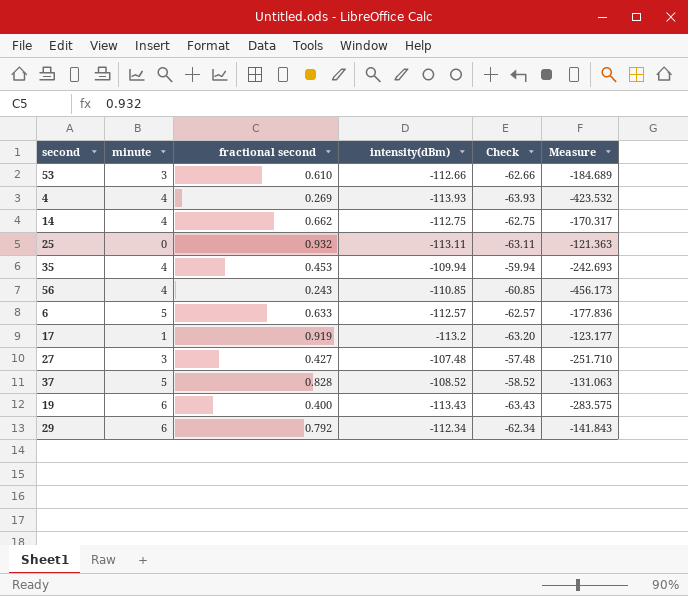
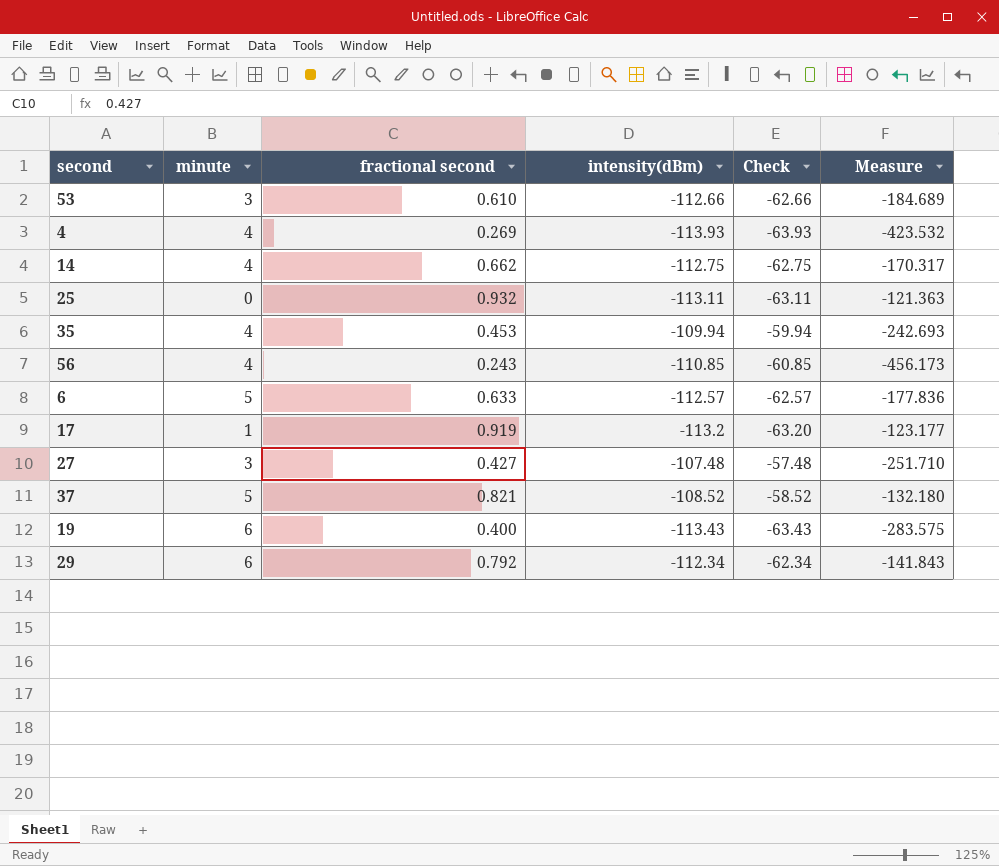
37 | fractional second: 0.828 -> 0.821
37 | Measure: -131.063 -> -132.180

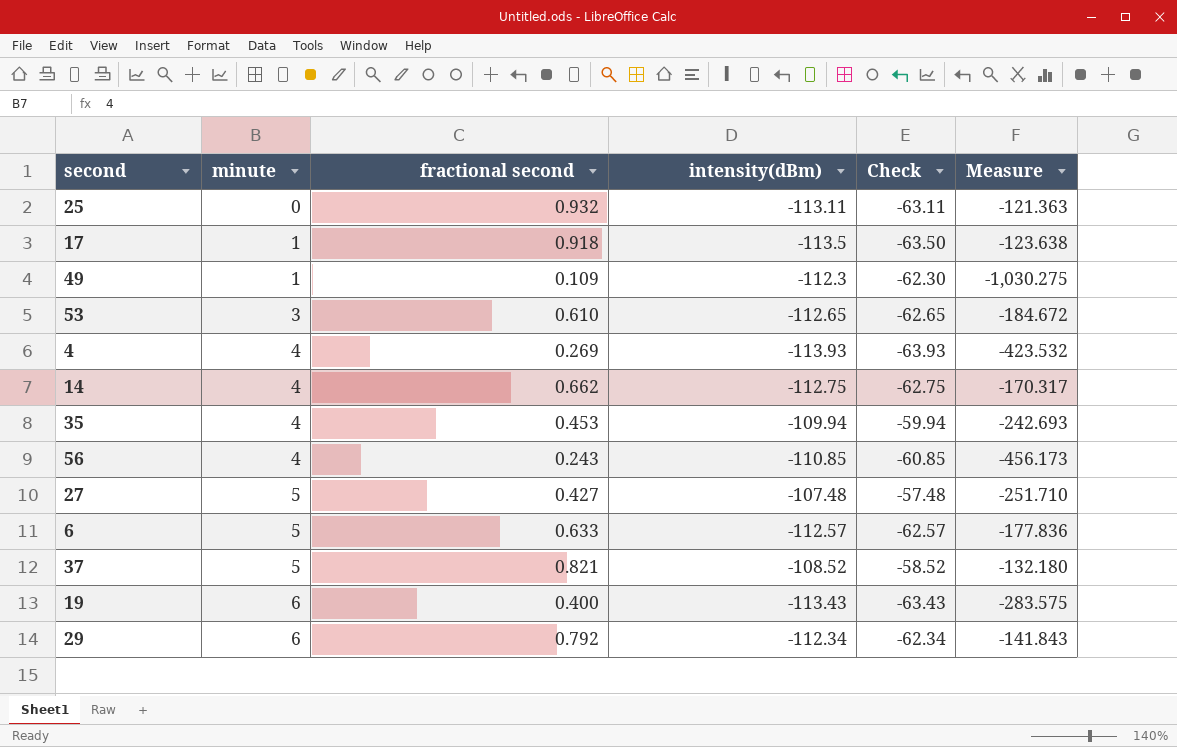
row order: none -> minute ascending
17 | fractional second: 0.919 -> 0.918
17 | intensity(dBm): -113.2 -> -113.5
17 | Check: -63.20 -> -63.50
17 | Measure: -123.177 -> -123.638
row 49: none -> 1 | 0.109 | -112.3 | -62.30 | -1,030.275
53 | intensity(dBm): -112.66 -> -112.65
53 | Check: -62.66 -> -62.65
53 | Measure: -184.689 -> -184.672
27 | minute: 3 -> 5

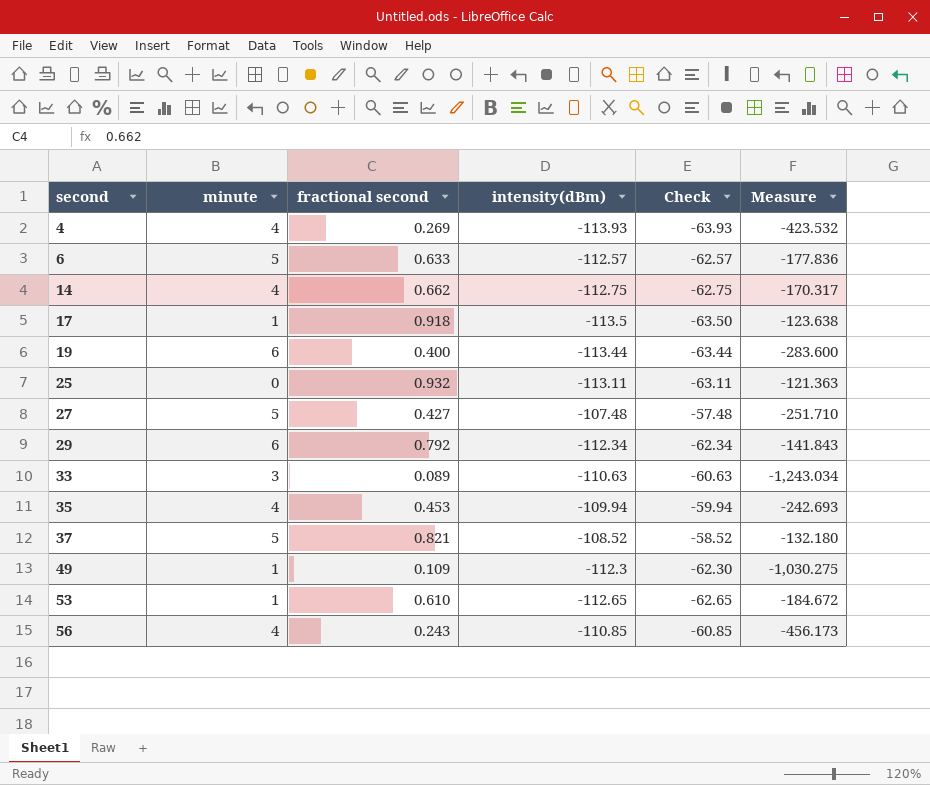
row order: minute ascending -> second ascending
19 | intensity(dBm): -113.43 -> -113.44
19 | Check: -63.43 -> -63.44
19 | Measure: -283.575 -> -283.600
row 33: none -> 3 | 0.089 | -110.63 | -60.63 | -1,243.034
53 | minute: 3 -> 1

